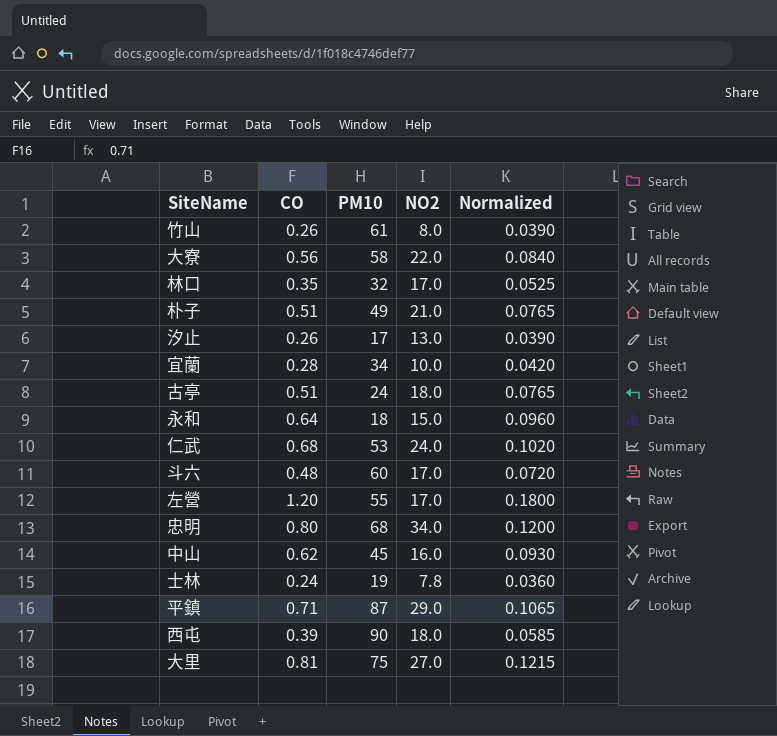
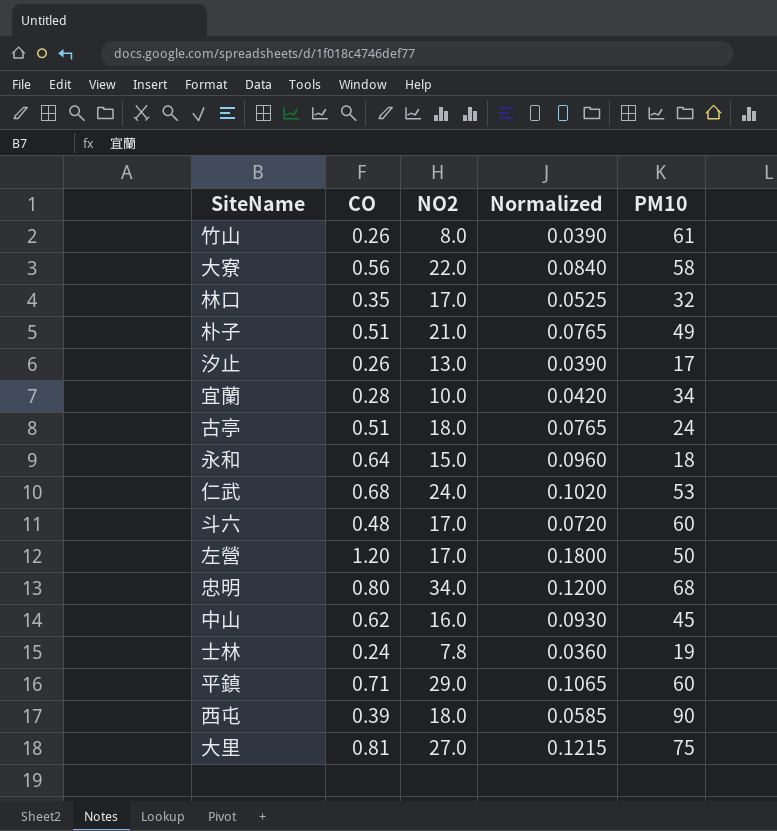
column PM10 | position: 3 -> 5
左營 | PM10: 55 -> 50
平鎮 | PM10: 87 -> 60

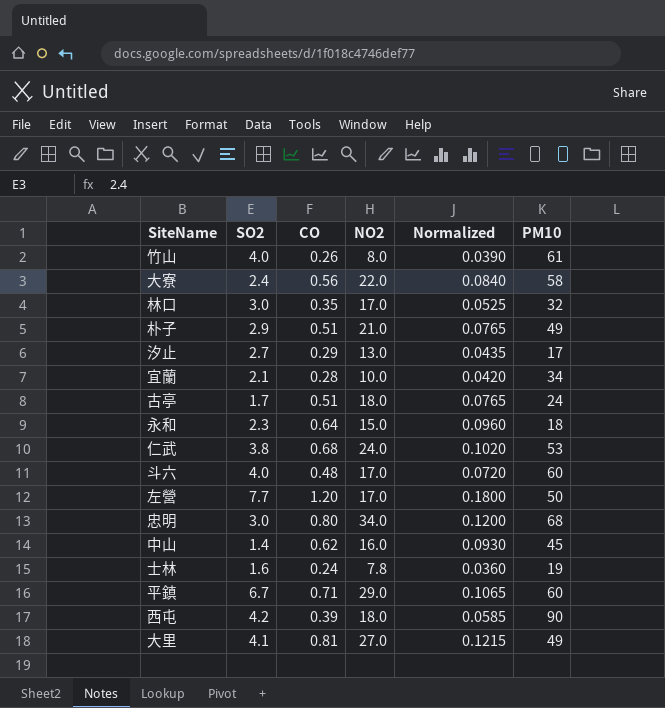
column SO2 | position: none -> 2
汐止 | CO: 0.26 -> 0.29
汐止 | Normalized: 0.0390 -> 0.0435
大里 | PM10: 75 -> 49

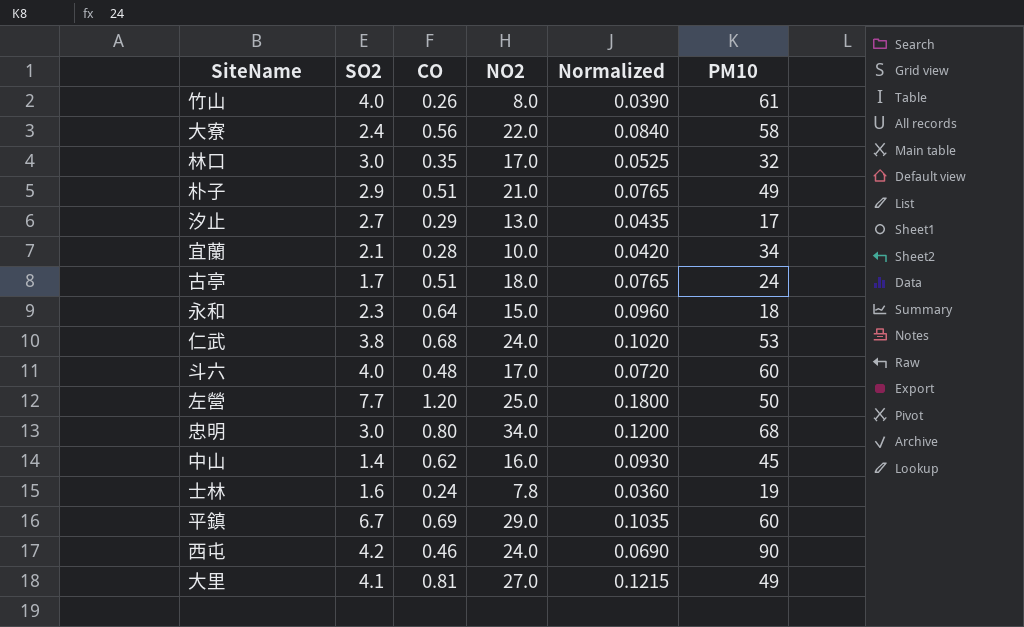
左營 | NO2: 17.0 -> 25.0
平鎮 | CO: 0.71 -> 0.69
平鎮 | Normalized: 0.1065 -> 0.1035
西屯 | CO: 0.39 -> 0.46
西屯 | NO2: 18.0 -> 24.0
西屯 | Normalized: 0.0585 -> 0.0690

